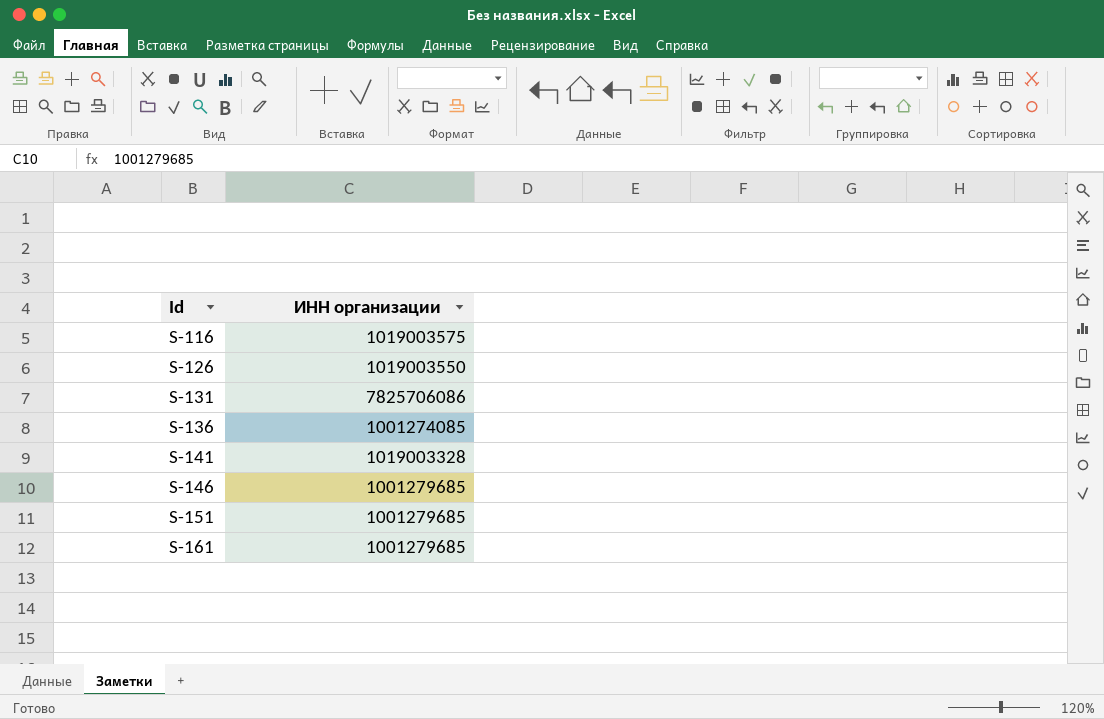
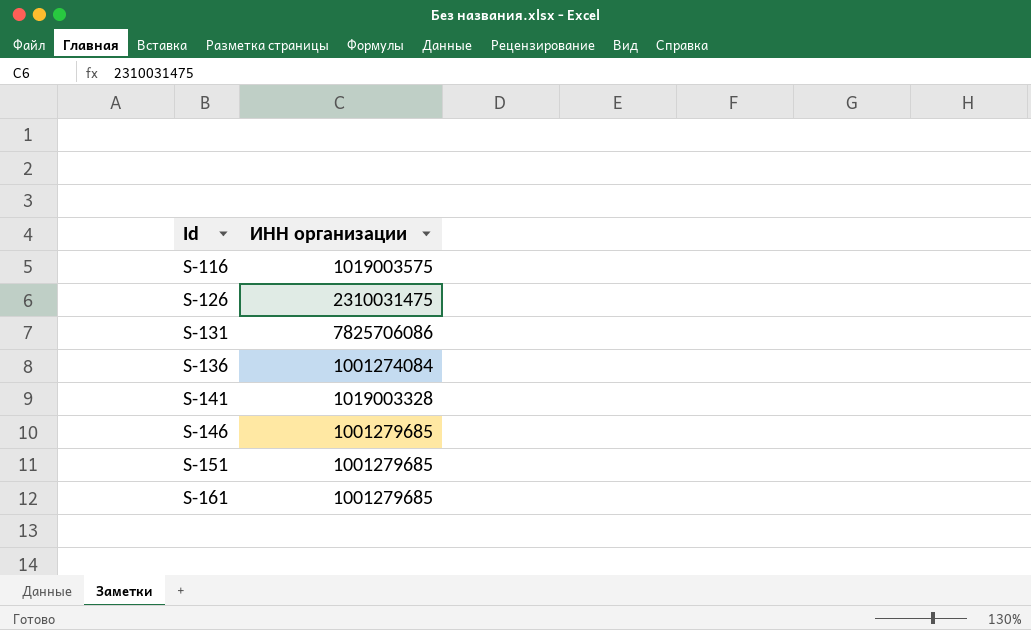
S-126 | ИНН организации: 1019003550 -> 2310031475
S-136 | ИНН организации: 1001274085 -> 1001274084

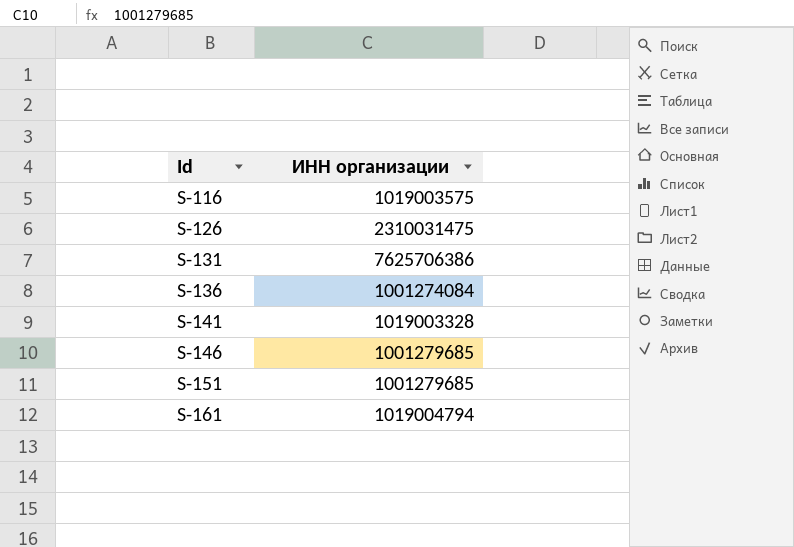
S-131 | ИНН организации: 7825706086 -> 7625706386
S-161 | ИНН организации: 1001279685 -> 1019004794

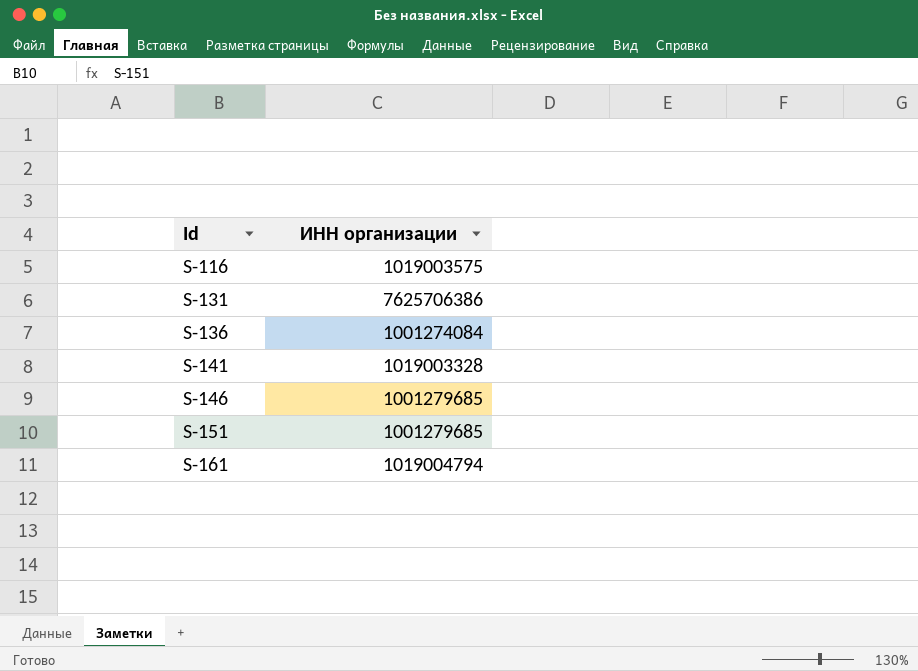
row S-126: 2310031475 -> none

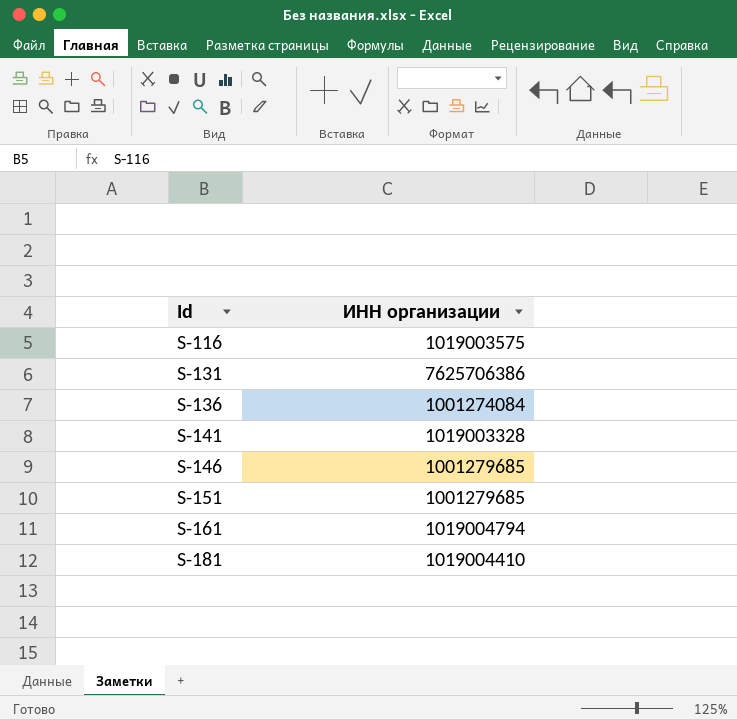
row S-181: none -> 1019004410

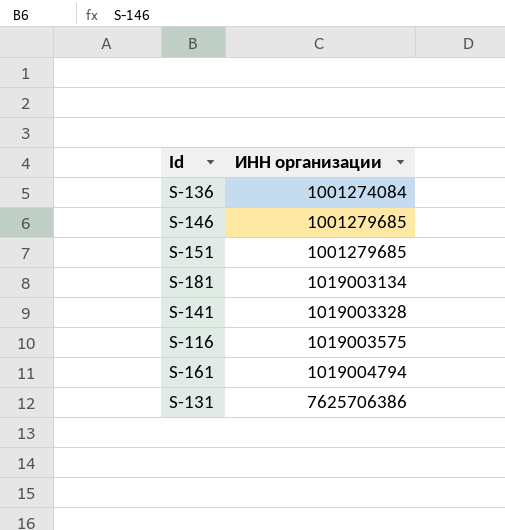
row order: Id ascending -> ИНН организации ascending
S-181 | ИНН организации: 1019004410 -> 1019003134

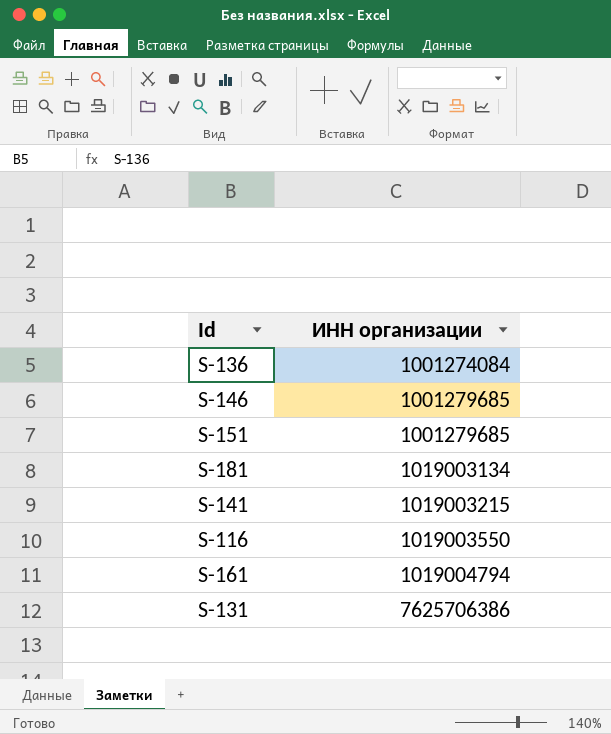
S-141 | ИНН организации: 1019003328 -> 1019003215
S-116 | ИНН организации: 1019003575 -> 1019003550

